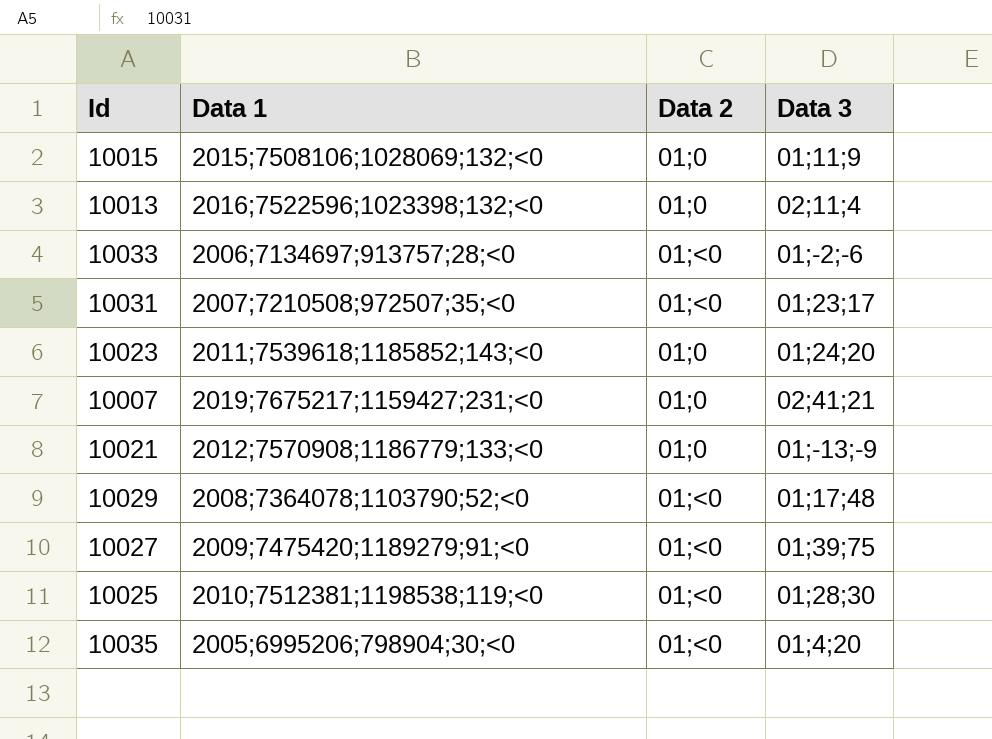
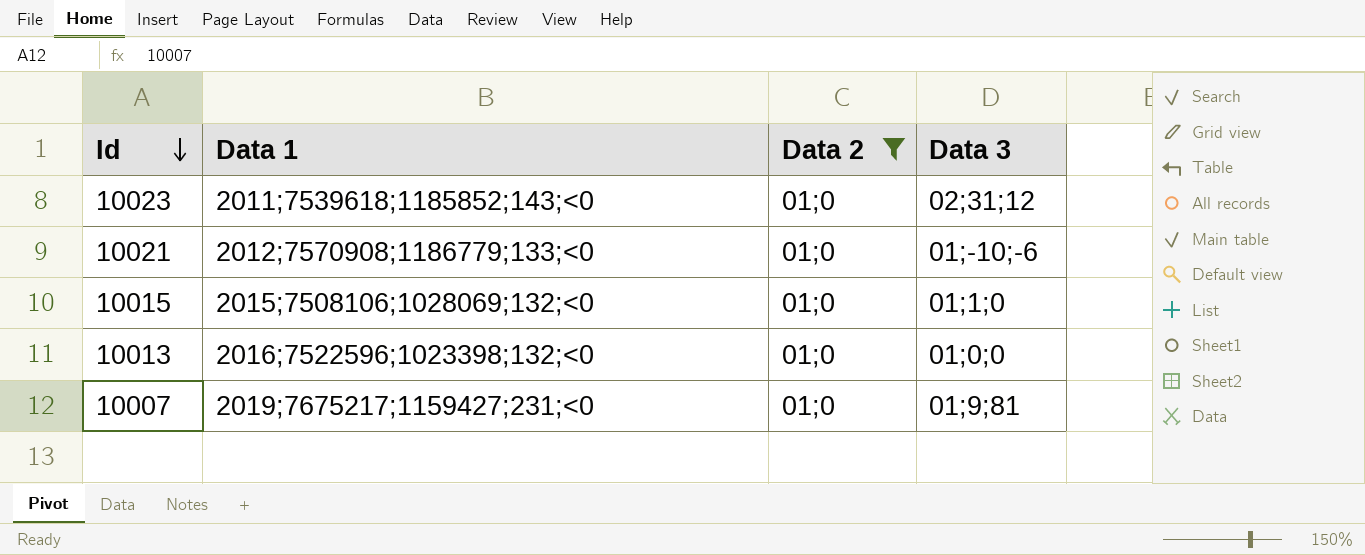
filter: none -> Data 2 = 01;0
row order: none -> Id descending
10023 | Data 3: 01;24;20 -> 02;31;12
10021 | Data 3: 01;-13;-9 -> 01;-10;-6
10015 | Data 3: 01;11;9 -> 01;1;0
10013 | Data 3: 02;11;4 -> 01;0;0
10007 | Data 3: 02;41;21 -> 01;9;81

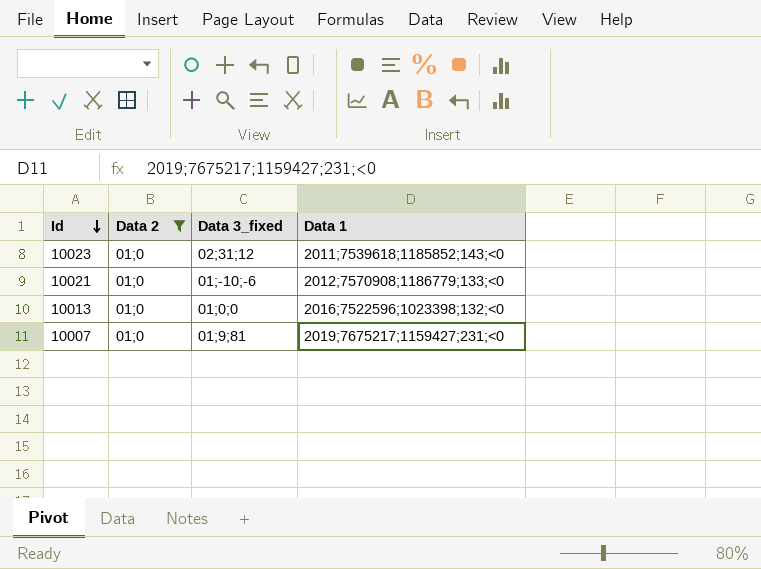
column name: Data 3 -> Data 3_fixed
column Data 1 | position: 2 -> 4
row 10015: 2015;7508106;1028069;132;<0 | 01;0 | 01;1;0 -> none

